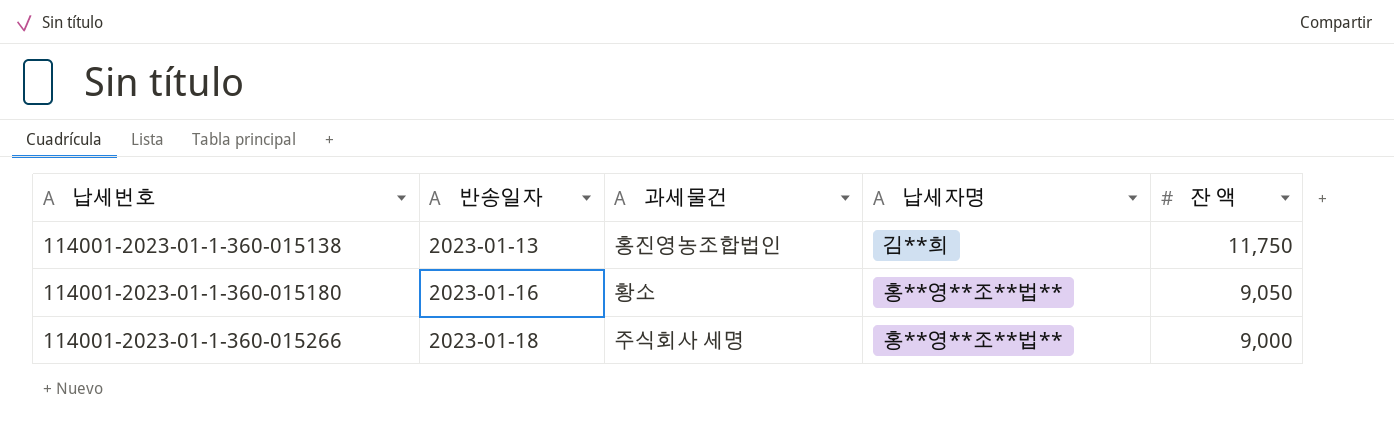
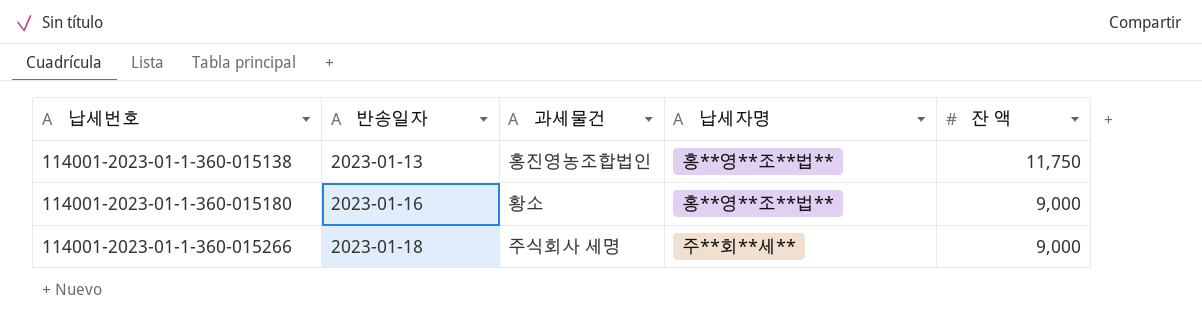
114001-2023-01-1-360-015138 | 납세자명: 김**희 -> 홍**영**조**법**
114001-2023-01-1-360-015180 | 잔 액: 9,050 -> 9,000
114001-2023-01-1-360-015266 | 납세자명: 홍**영**조**법** -> 주**회**세**

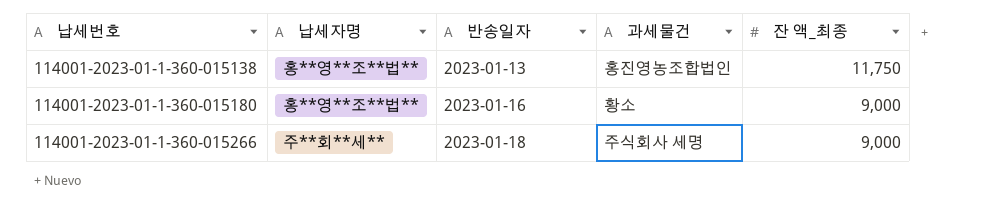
column 납세자명 | position: 4 -> 2
column name: 잔 액 -> 잔 액_최종

